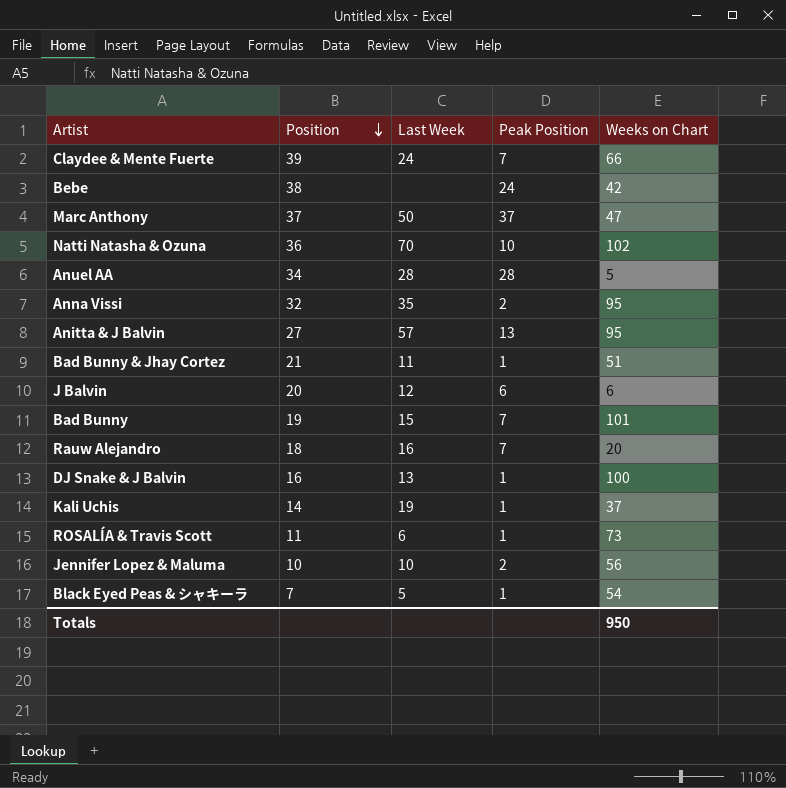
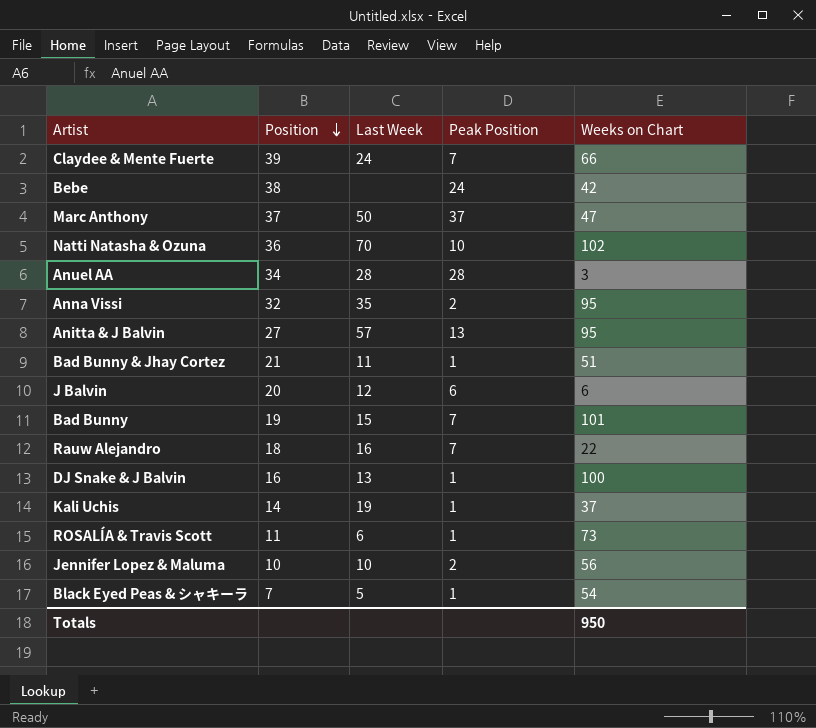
Anuel AA | Weeks on Chart: 5 -> 3
Rauw Alejandro | Weeks on Chart: 20 -> 22

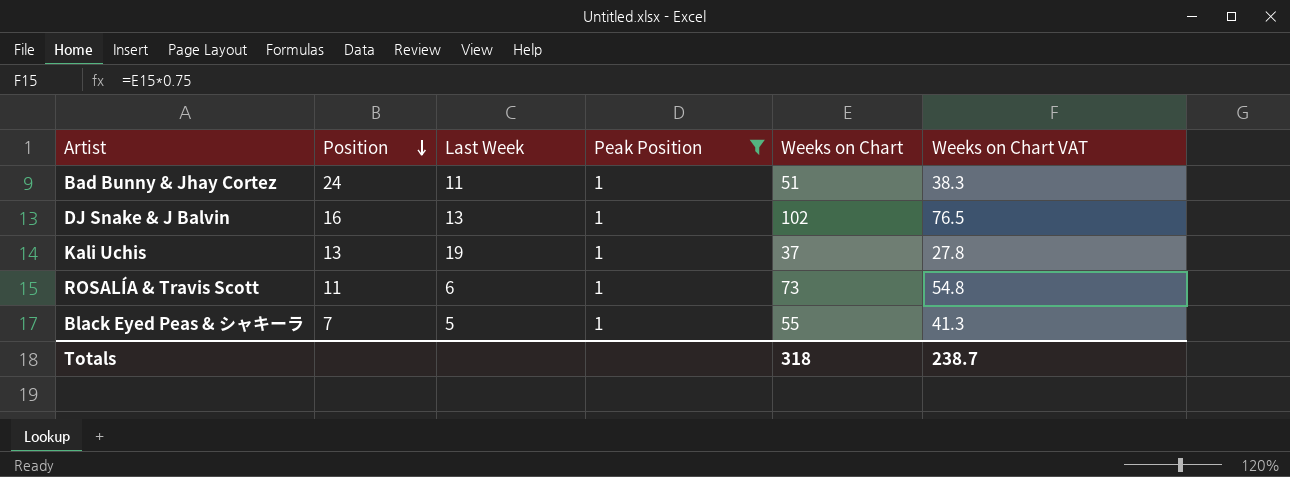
filter: none -> Peak Position = 1
column Weeks on Chart VAT | formula: none -> [Weeks on Chart] * 0.75
Bad Bunny & Jhay Cortez | Position: 21 -> 24
DJ Snake & J Balvin | Weeks on Chart: 100 -> 102
Kali Uchis | Position: 14 -> 13
Black Eyed Peas & シャキーラ | Weeks on Chart: 54 -> 55
Totals | Weeks on Chart: 950 -> 318

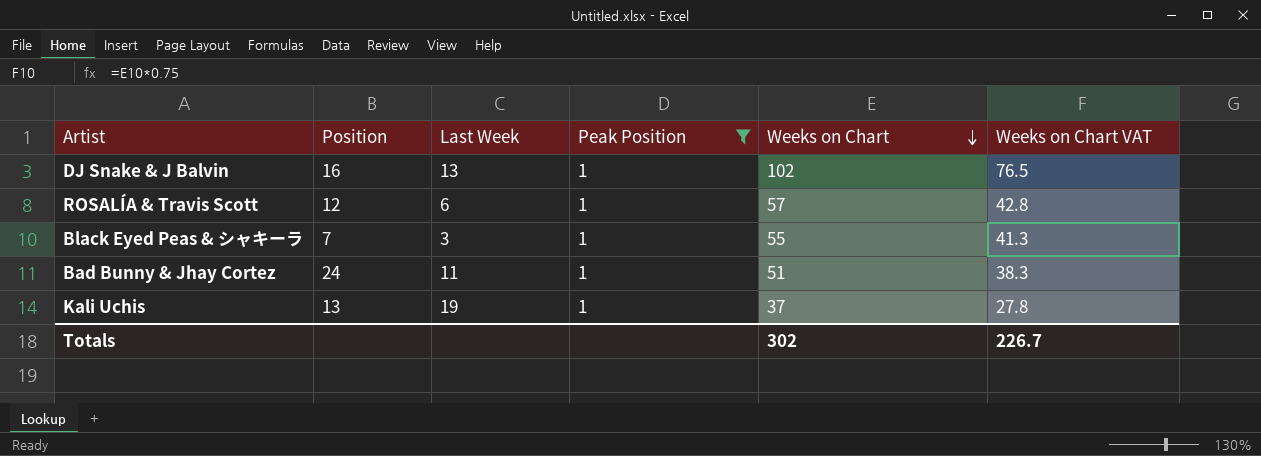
row order: Position descending -> Weeks on Chart descending
ROSALÍA & Travis Scott | Position: 11 -> 12
ROSALÍA & Travis Scott | Weeks on Chart: 73 -> 57
ROSALÍA & Travis Scott | Weeks on Chart VAT: 54.8 -> 42.8
Black Eyed Peas & シャキーラ | Last Week: 5 -> 3
Totals | Weeks on Chart: 318 -> 302
Totals | Weeks on Chart VAT: 238.7 -> 226.7

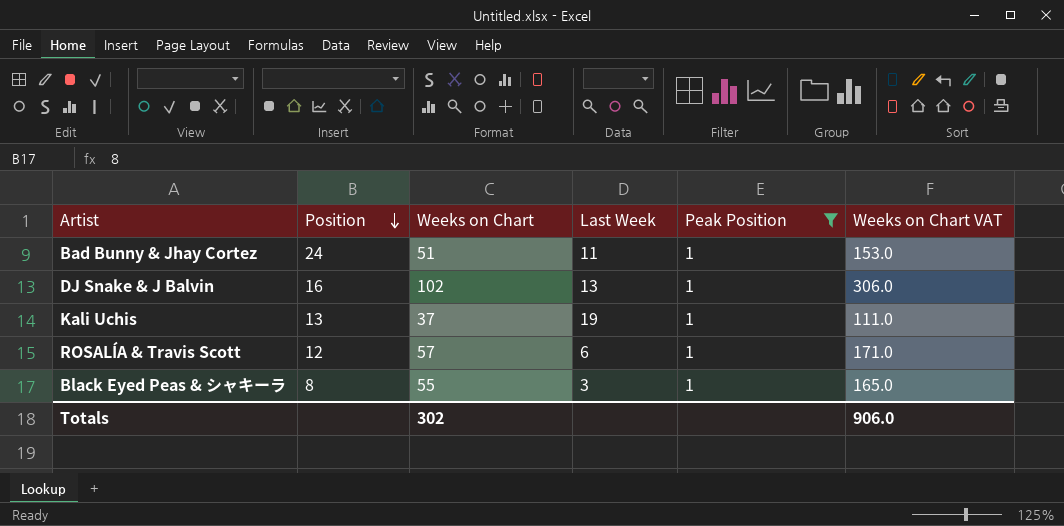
row order: Weeks on Chart descending -> Position descending
column Weeks on Chart | position: 5 -> 3
column Weeks on Chart VAT | formula: [Weeks on Chart] * 0.75 -> [Weeks on Chart] * 3
Black Eyed Peas & シャキーラ | Position: 7 -> 8
Totals | Weeks on Chart VAT: 226.7 -> 906.0

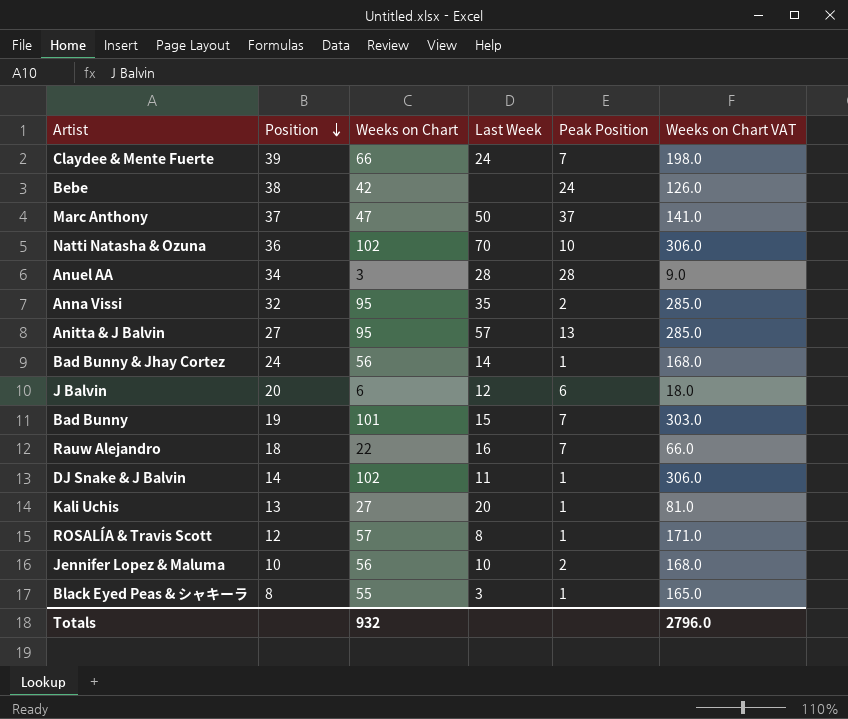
filter: Peak Position = 1 -> none
Bad Bunny & Jhay Cortez | Weeks on Chart: 51 -> 56
Bad Bunny & Jhay Cortez | Last Week: 11 -> 14
Bad Bunny & Jhay Cortez | Weeks on Chart VAT: 153.0 -> 168.0
DJ Snake & J Balvin | Position: 16 -> 14
DJ Snake & J Balvin | Last Week: 13 -> 11
Kali Uchis | Weeks on Chart: 37 -> 27
Kali Uchis | Last Week: 19 -> 20
Kali Uchis | Weeks on Chart VAT: 111.0 -> 81.0
ROSALÍA & Travis Scott | Last Week: 6 -> 8
Totals | Weeks on Chart: 302 -> 932
Totals | Weeks on Chart VAT: 906.0 -> 2796.0

